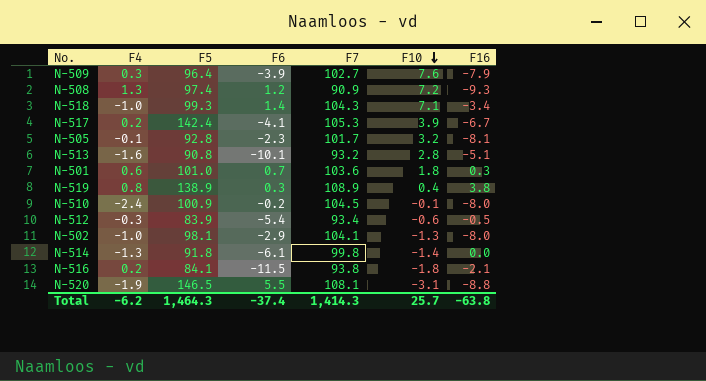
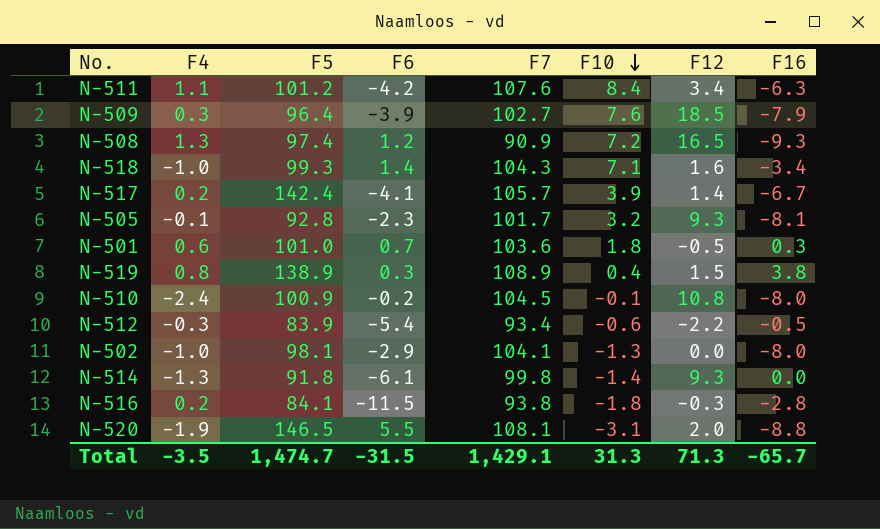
column F12 | position: none -> 7
row N-513: -1.6 | 90.8 | -10.1 | 93.2 | 2.8 | -5.1 -> none
row N-511: none -> 1.1 | 101.2 | -4.2 | 107.6 | 8.4 | 3.4 | -6.3
N-517 | F7: 105.3 -> 105.7
N-516 | F16: -2.1 -> -2.8
Total | F4: -6.2 -> -3.5
Total | F5: 1,464.3 -> 1,474.7
Total | F6: -37.4 -> -31.5
Total | F7: 1,414.3 -> 1,429.1
Total | F10: 25.7 -> 31.3
Total | F16: -63.8 -> -65.7

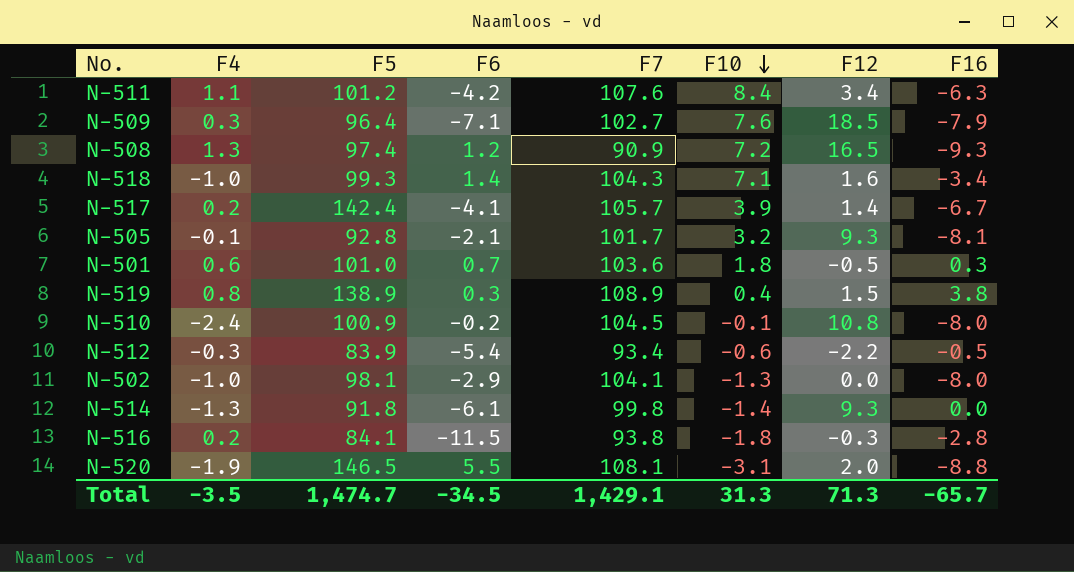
N-509 | F6: -3.9 -> -7.1
N-505 | F6: -2.3 -> -2.1
Total | F6: -31.5 -> -34.5

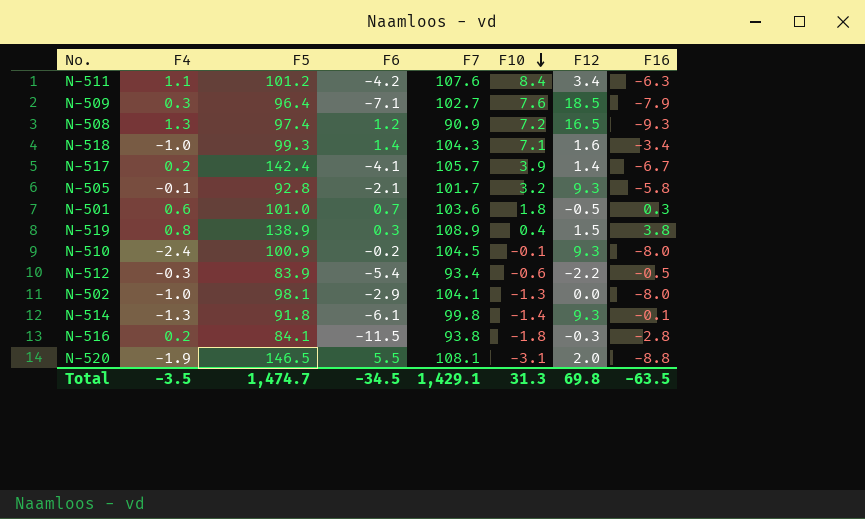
N-505 | F16: -8.1 -> -5.8
N-510 | F12: 10.8 -> 9.3
N-514 | F16: 0.0 -> -0.1
Total | F12: 71.3 -> 69.8
Total | F16: -65.7 -> -63.5

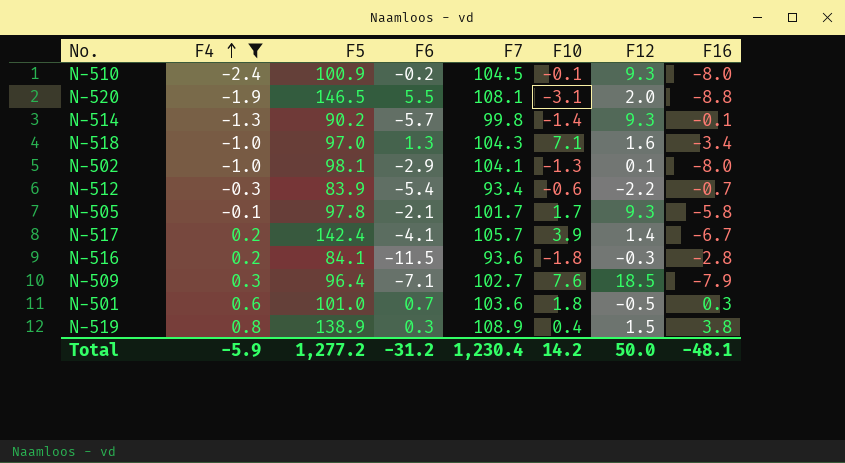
filter: none -> F4 <= 0.8
row order: F10 descending -> F4 ascending
N-514 | F5: 91.8 -> 90.2
N-514 | F6: -6.1 -> -5.7
N-518 | F5: 99.3 -> 97.0
N-518 | F6: 1.4 -> 1.3
N-502 | F12: 0.0 -> 0.1
N-512 | F16: -0.5 -> -0.7
N-505 | F5: 92.8 -> 97.8
N-505 | F10: 3.2 -> 1.7
N-516 | F7: 93.8 -> 93.6
Total | F4: -3.5 -> -5.9
Total | F5: 1,474.7 -> 1,277.2
Total | F6: -34.5 -> -31.2
Total | F7: 1,429.1 -> 1,230.4
Total | F10: 31.3 -> 14.2
Total | F12: 69.8 -> 50.0
Total | F16: -63.5 -> -48.1

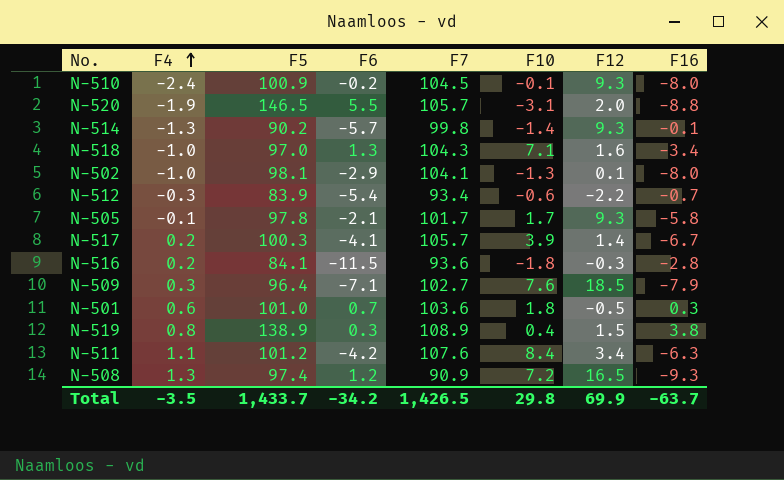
filter: F4 <= 0.8 -> none
N-520 | F7: 108.1 -> 105.7
N-517 | F5: 142.4 -> 100.3
Total | F4: -5.9 -> -3.5
Total | F5: 1,277.2 -> 1,433.7
Total | F6: -31.2 -> -34.2
Total | F7: 1,230.4 -> 1,426.5
Total | F10: 14.2 -> 29.8
Total | F12: 50.0 -> 69.9
Total | F16: -48.1 -> -63.7

